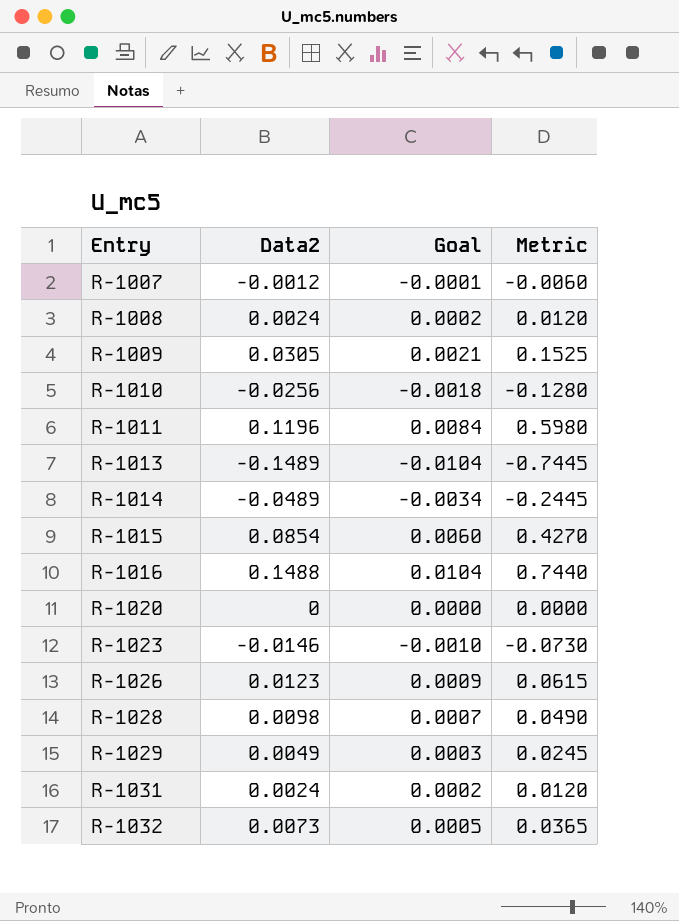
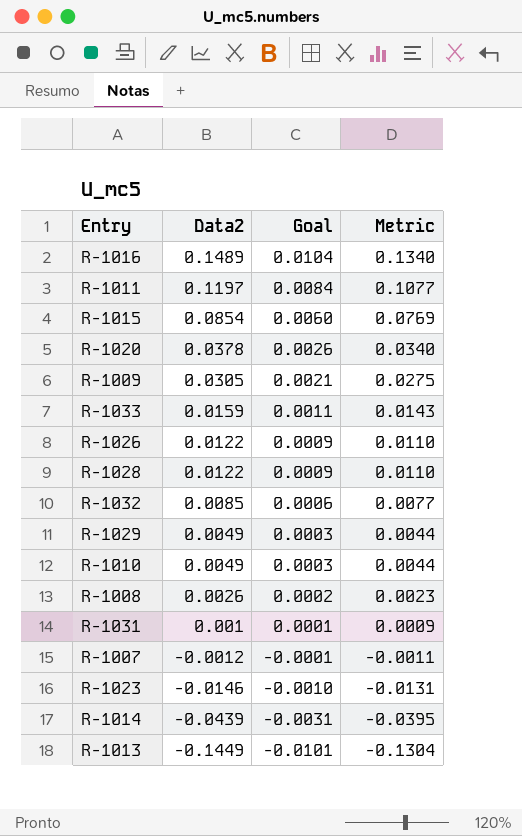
row order: Entry ascending -> Data2 descending
column Metric | formula: [Data2] * 5 -> [Data2] * 0.9
R-1016 | Data2: 0.1488 -> 0.1489
R-1011 | Data2: 0.1196 -> 0.1197
R-1020 | Data2: 0 -> 0.0378
R-1020 | Goal: 0.0000 -> 0.0026
row R-1033: none -> 0.0159 | 0.0011 | 0.0143
R-1026 | Data2: 0.0123 -> 0.0122
R-1028 | Data2: 0.0098 -> 0.0122
R-1028 | Goal: 0.0007 -> 0.0009
R-1032 | Data2: 0.0073 -> 0.0085
R-1032 | Goal: 0.0005 -> 0.0006
R-1010 | Data2: -0.0256 -> 0.0049
R-1010 | Goal: -0.0018 -> 0.0003
R-1008 | Data2: 0.0024 -> 0.0026
R-1031 | Data2: 0.0024 -> 0.001
R-1031 | Goal: 0.0002 -> 0.0001
R-1014 | Data2: -0.0489 -> -0.0439
R-1014 | Goal: -0.0034 -> -0.0031
R-1013 | Data2: -0.1489 -> -0.1449
R-1013 | Goal: -0.0104 -> -0.0101

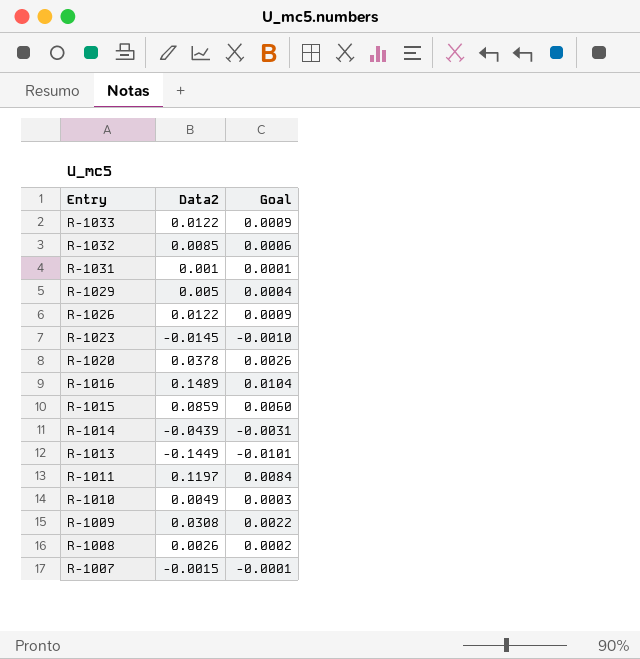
row order: Data2 descending -> Entry descending
column Metric | formula: [Data2] * 0.9 -> none
row R-1028: 0.0122 | 0.0009 | 0.0110 -> none
R-1033 | Data2: 0.0159 -> 0.0122
R-1033 | Goal: 0.0011 -> 0.0009
R-1029 | Data2: 0.0049 -> 0.005
R-1029 | Goal: 0.0003 -> 0.0004
R-1023 | Data2: -0.0146 -> -0.0145
R-1015 | Data2: 0.0854 -> 0.0859
R-1009 | Data2: 0.0305 -> 0.0308
R-1009 | Goal: 0.0021 -> 0.0022
R-1007 | Data2: -0.0012 -> -0.0015

